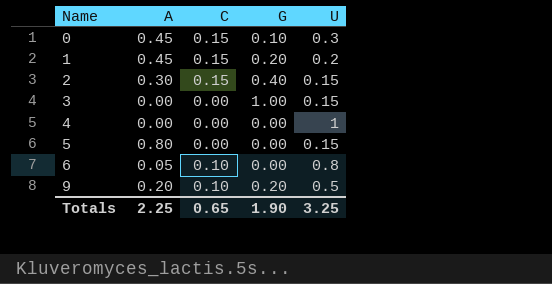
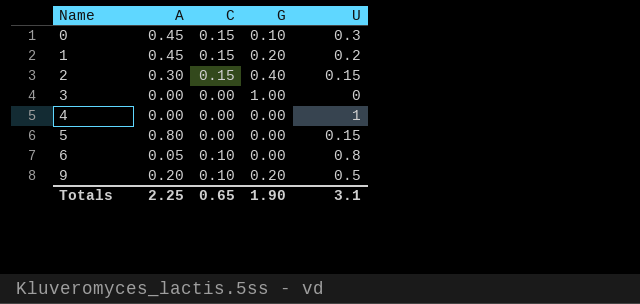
3 | U: 0.15 -> 0
Totals | U: 3.25 -> 3.1

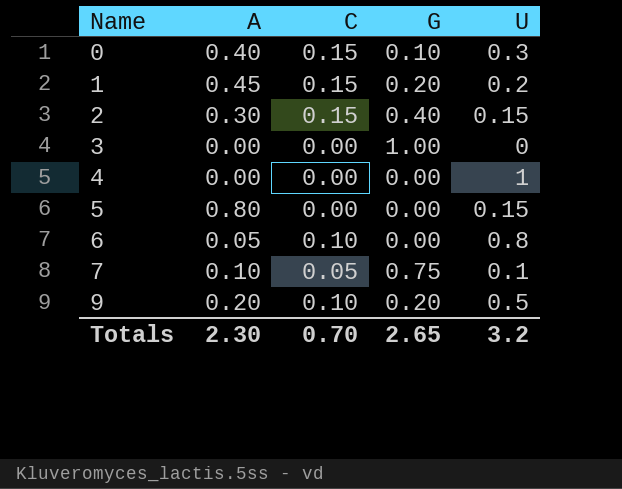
0 | A: 0.45 -> 0.40
row 7: none -> 0.10 | 0.05 | 0.75 | 0.1
Totals | A: 2.25 -> 2.30
Totals | C: 0.65 -> 0.70
Totals | G: 1.90 -> 2.65
Totals | U: 3.1 -> 3.2

